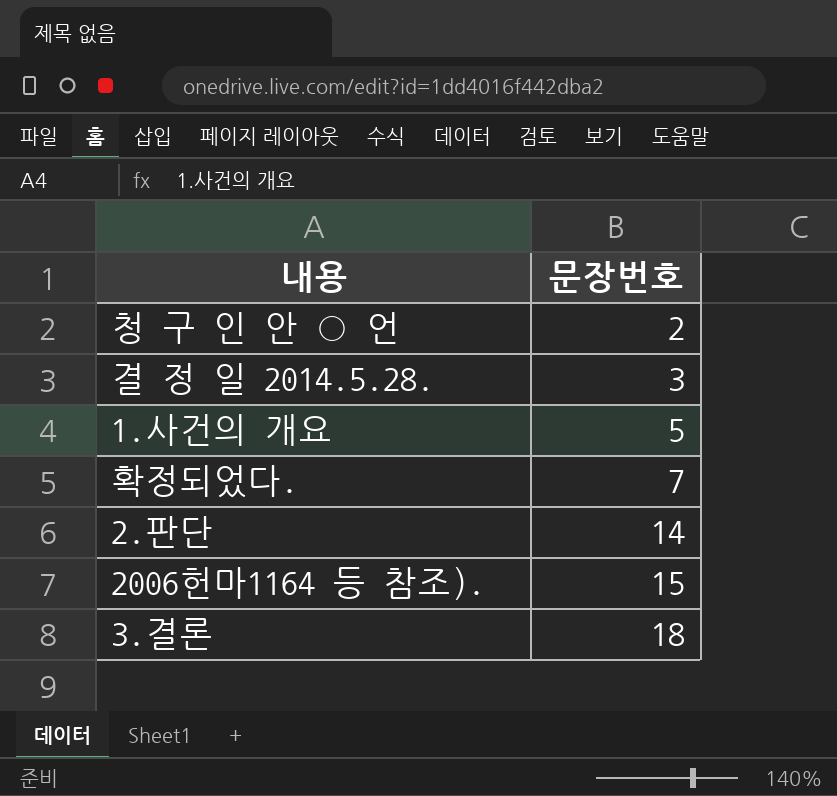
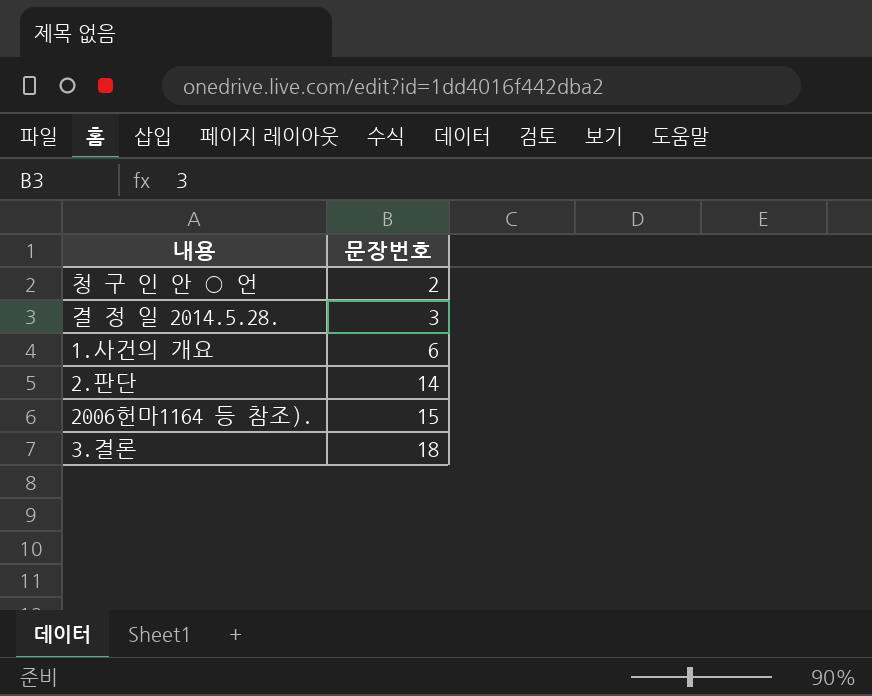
row 확정되었다.: 7 -> none
1.사건의 개요 | 문장번호: 5 -> 6

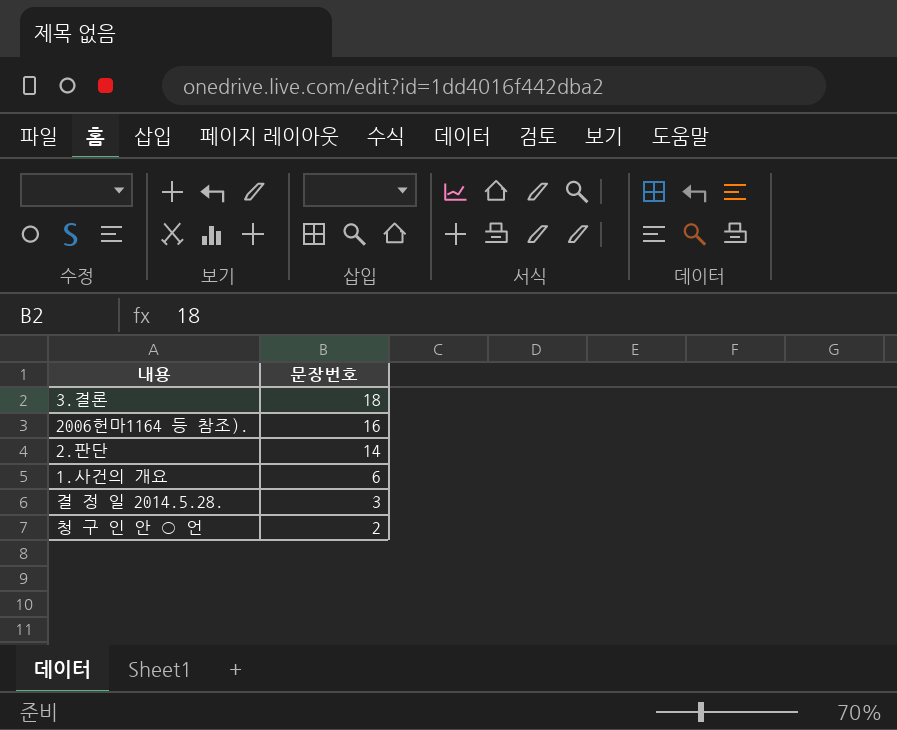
row order: 문장번호 ascending -> 문장번호 descending
2006헌마1164 등 참조). | 문장번호: 15 -> 16

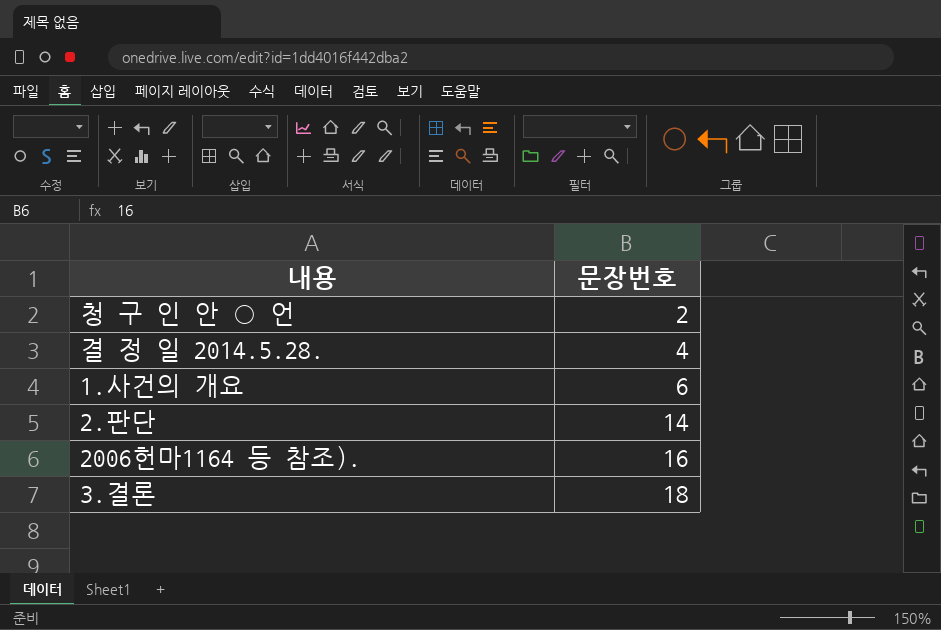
row order: 문장번호 descending -> 문장번호 ascending
결 정 일 2014.5.28. | 문장번호: 3 -> 4

